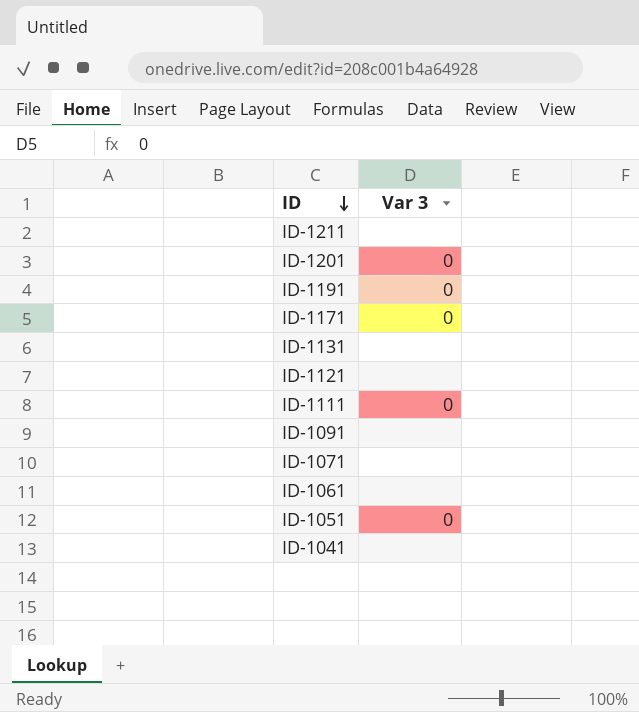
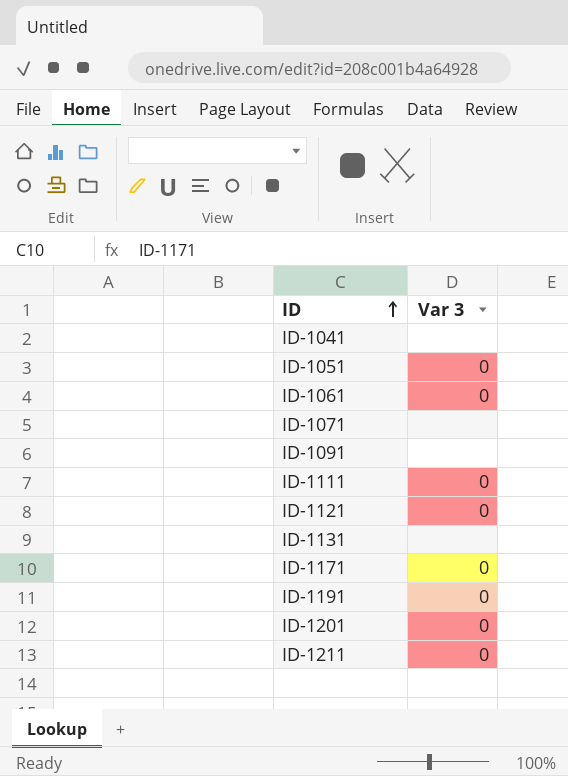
row order: ID descending -> ID ascending
ID-1061 | Var 3: none -> 0
ID-1121 | Var 3: none -> 0
ID-1211 | Var 3: none -> 0

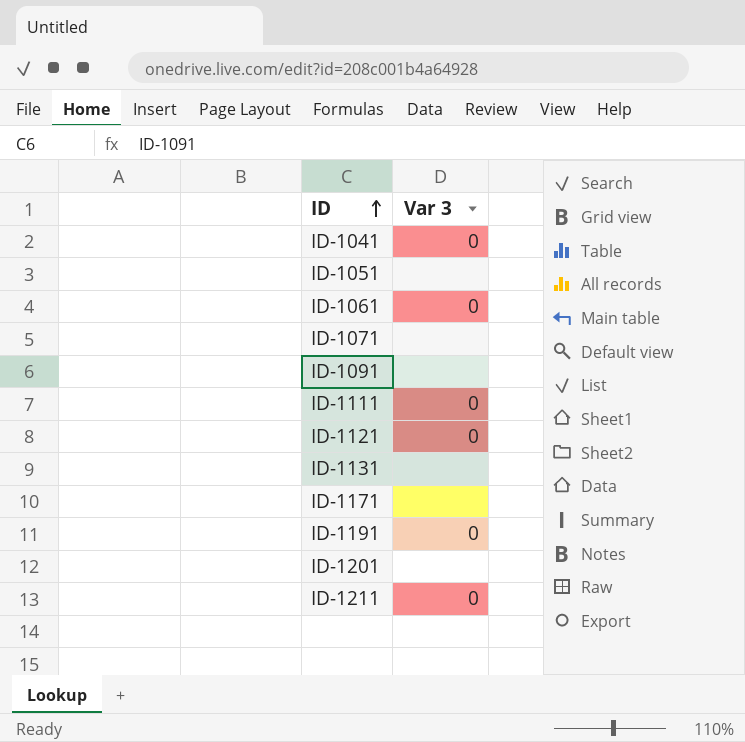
ID-1041 | Var 3: none -> 0
ID-1051 | Var 3: 0 -> none
ID-1171 | Var 3: 0 -> none
ID-1201 | Var 3: 0 -> none

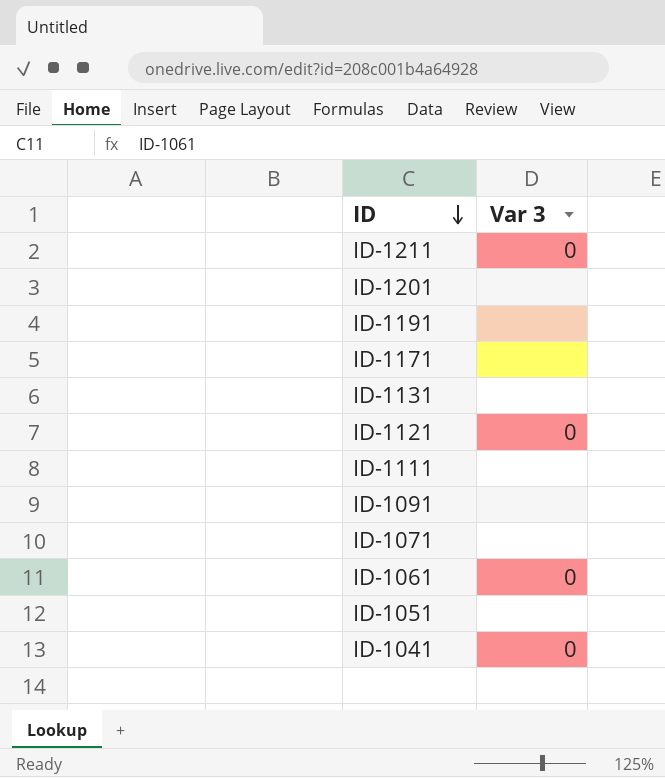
row order: ID ascending -> ID descending
ID-1191 | Var 3: 0 -> none
ID-1111 | Var 3: 0 -> none

